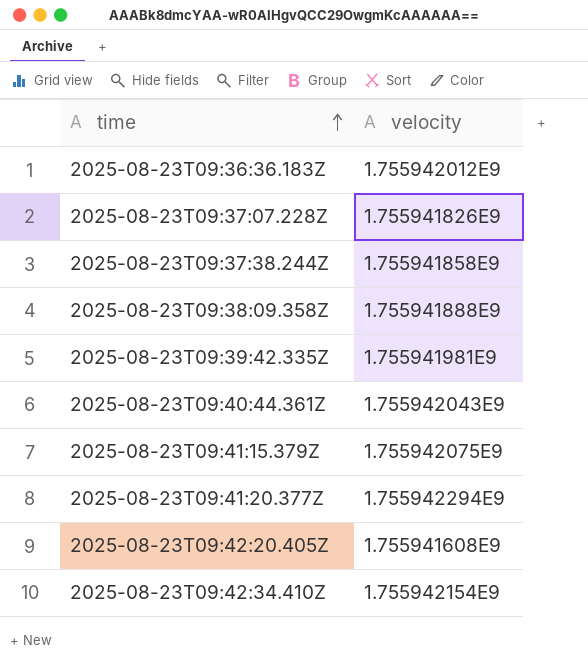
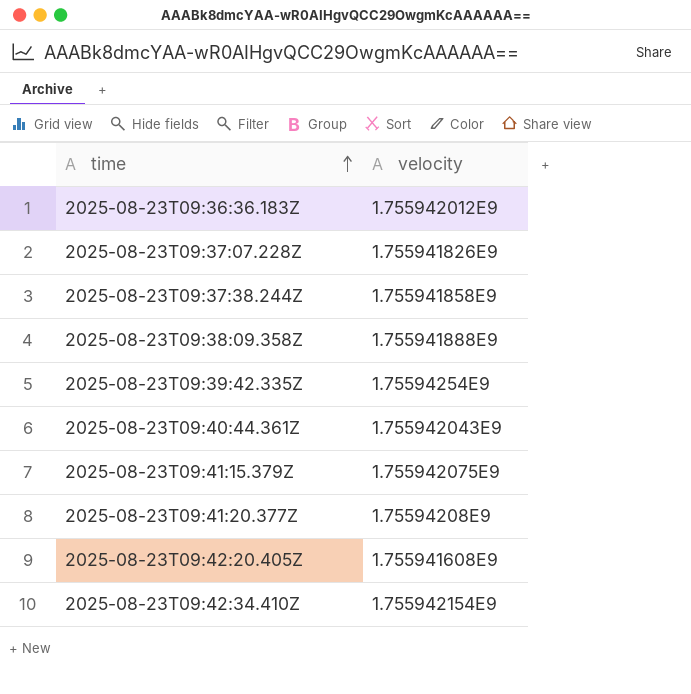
2025-08-23T09:39:42.335Z | velocity: 1.755941981E9 -> 1.75594254E9
2025-08-23T09:41:20.377Z | velocity: 1.755942294E9 -> 1.75594208E9

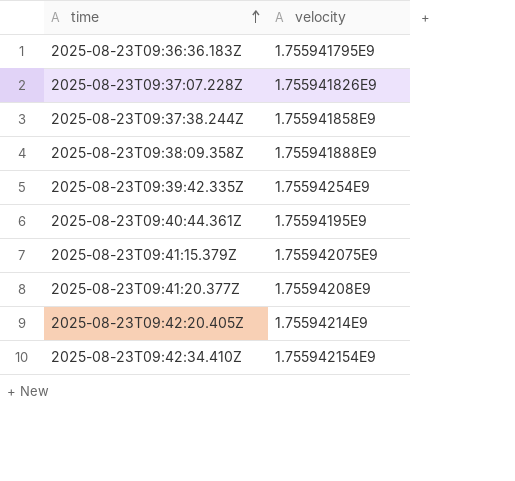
2025-08-23T09:36:36.183Z | velocity: 1.755942012E9 -> 1.755941795E9
2025-08-23T09:40:44.361Z | velocity: 1.755942043E9 -> 1.75594195E9
2025-08-23T09:42:20.405Z | velocity: 1.755941608E9 -> 1.75594214E9

